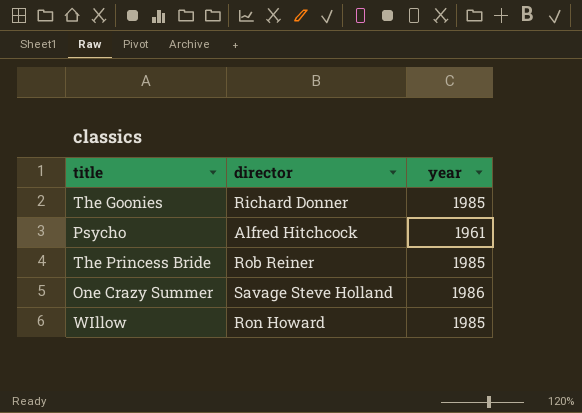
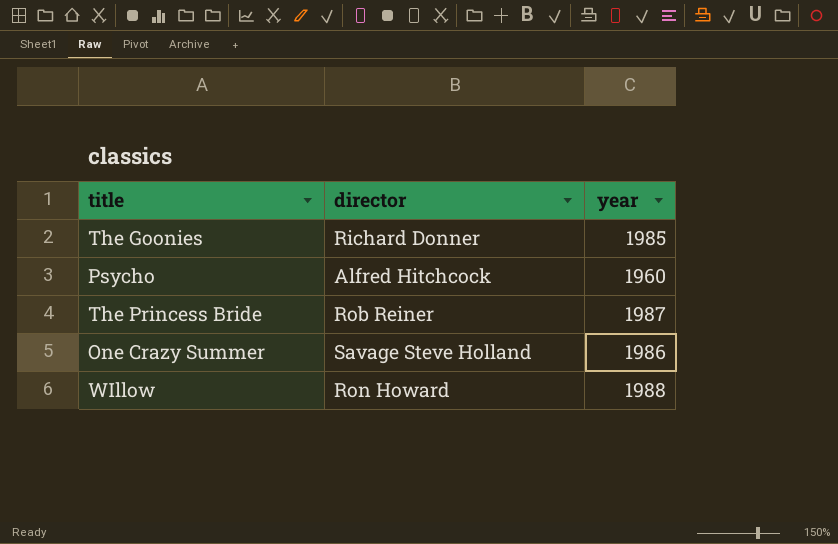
Psycho | year: 1961 -> 1960
The Princess Bride | year: 1985 -> 1987
WIllow | year: 1985 -> 1988

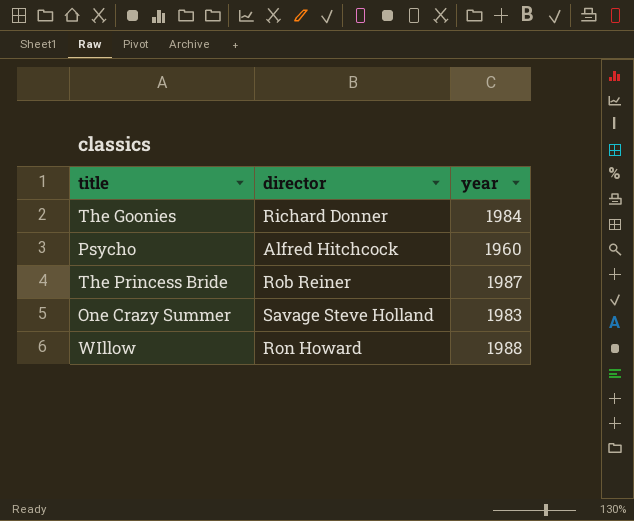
The Goonies | year: 1985 -> 1984
One Crazy Summer | year: 1986 -> 1983

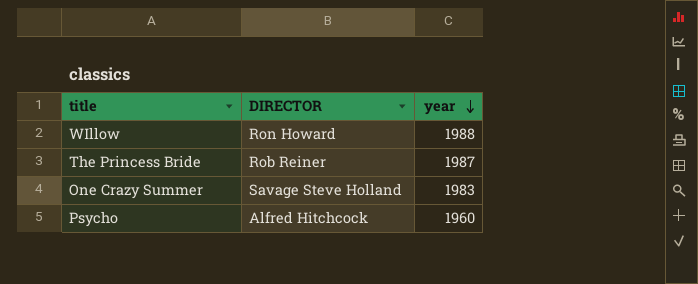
row order: none -> year descending
column name: director -> DIRECTOR
row The Goonies: Richard Donner | 1984 -> none

